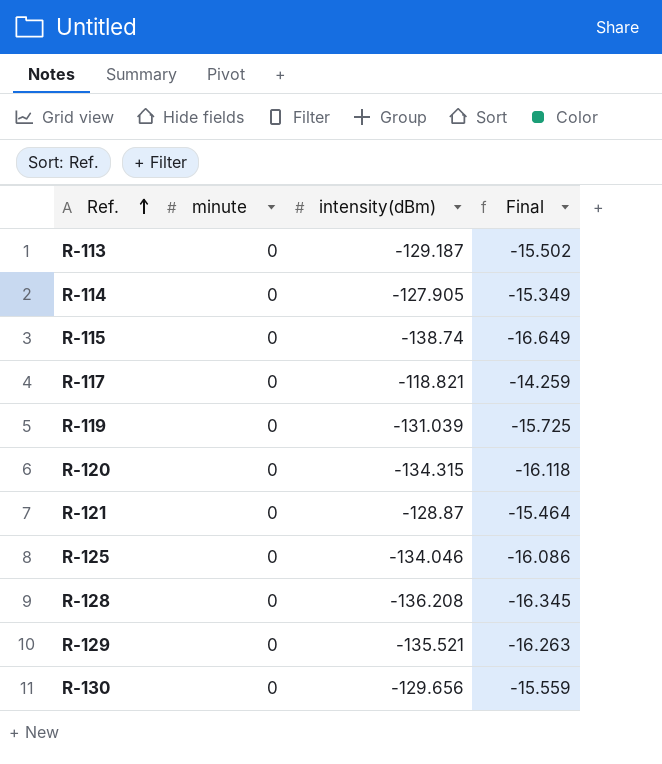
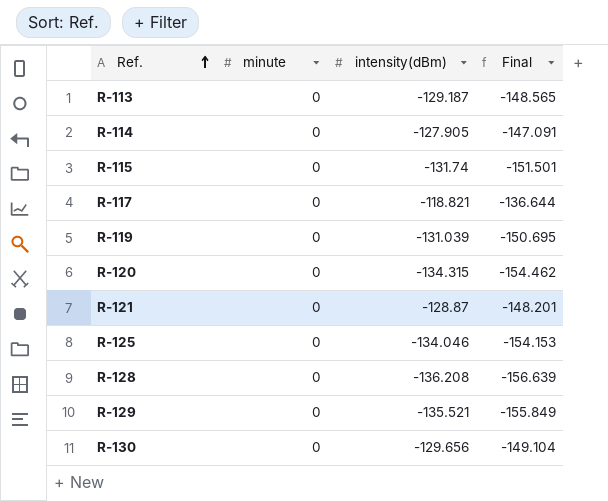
column Final | formula: [intensity(dBm)] * 0.12 -> [intensity(dBm)] * 1.15
R-115 | intensity(dBm): -138.74 -> -131.74

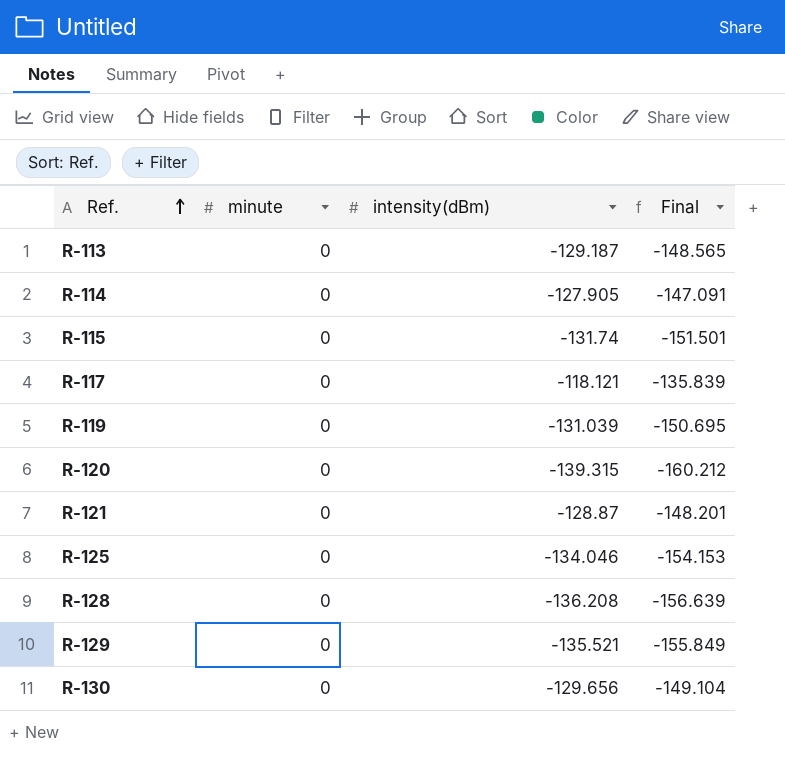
R-117 | intensity(dBm): -118.821 -> -118.121
R-117 | Final: -136.644 -> -135.839
R-120 | intensity(dBm): -134.315 -> -139.315
R-120 | Final: -154.462 -> -160.212

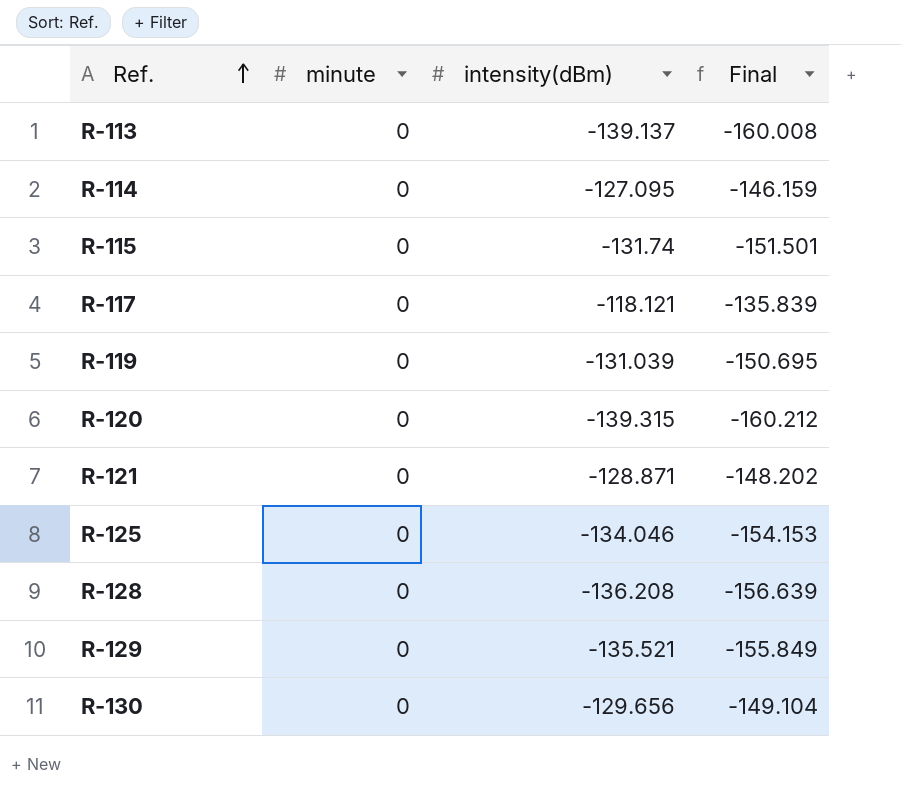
R-113 | intensity(dBm): -129.187 -> -139.137
R-113 | Final: -148.565 -> -160.008
R-114 | intensity(dBm): -127.905 -> -127.095
R-114 | Final: -147.091 -> -146.159
R-121 | intensity(dBm): -128.87 -> -128.871
R-121 | Final: -148.201 -> -148.202

